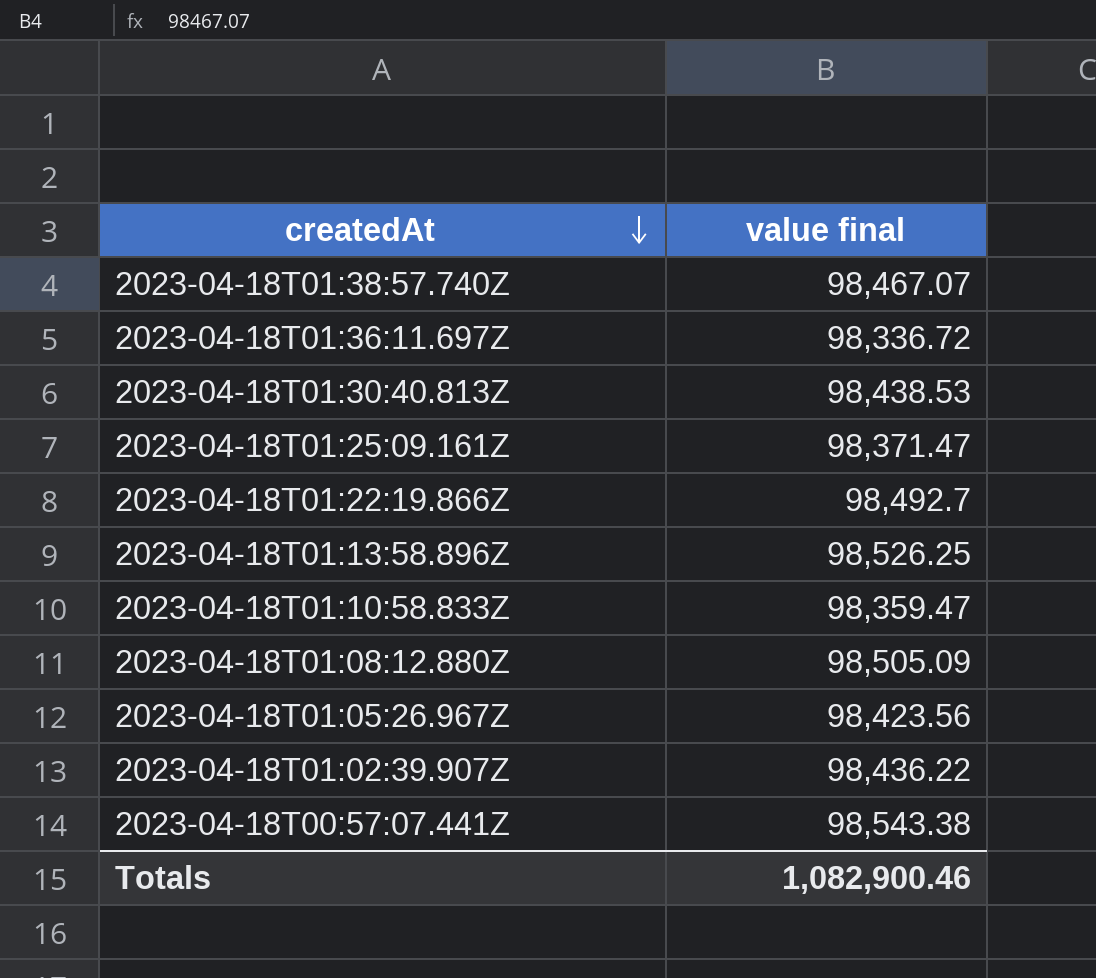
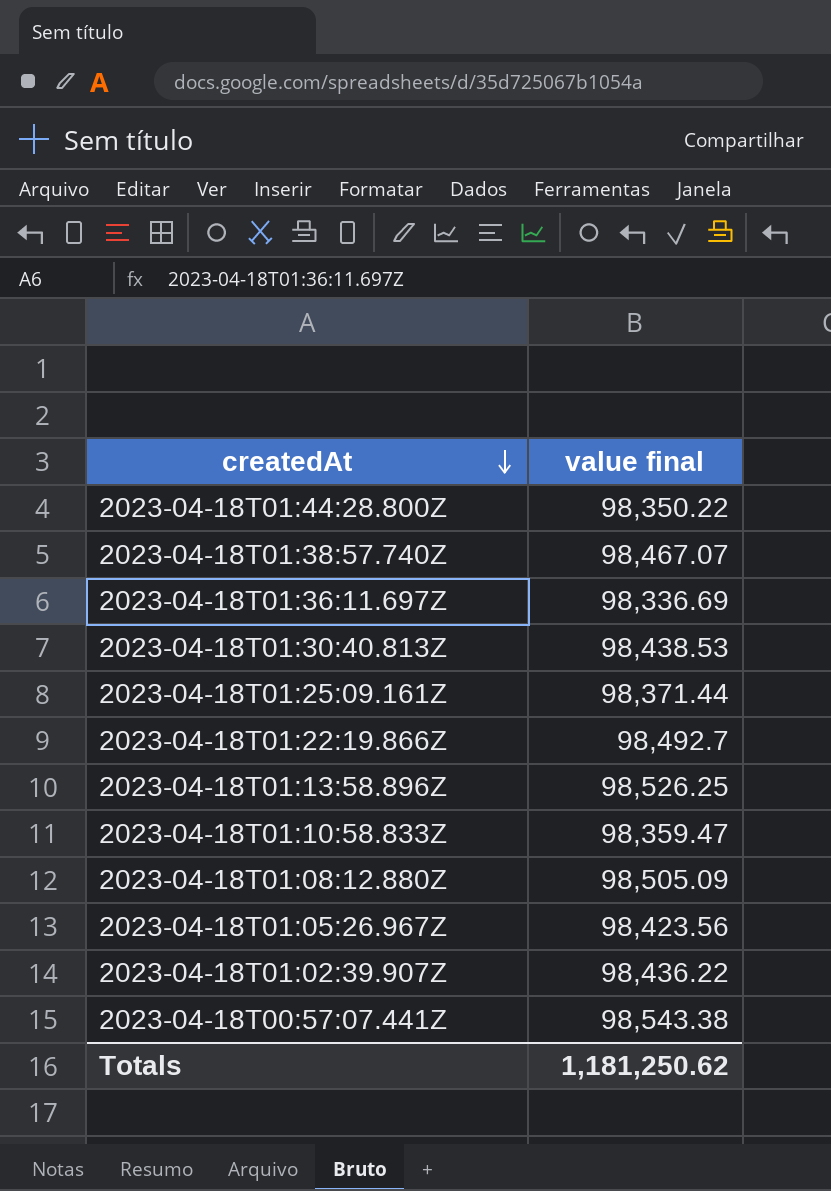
row 2023-04-18T01:44:28.800Z: none -> 98,350.22
2023-04-18T01:36:11.697Z | value final: 98,336.72 -> 98,336.69
2023-04-18T01:25:09.161Z | value final: 98,371.47 -> 98,371.44
Totals | value final: 1,082,900.46 -> 1,181,250.62

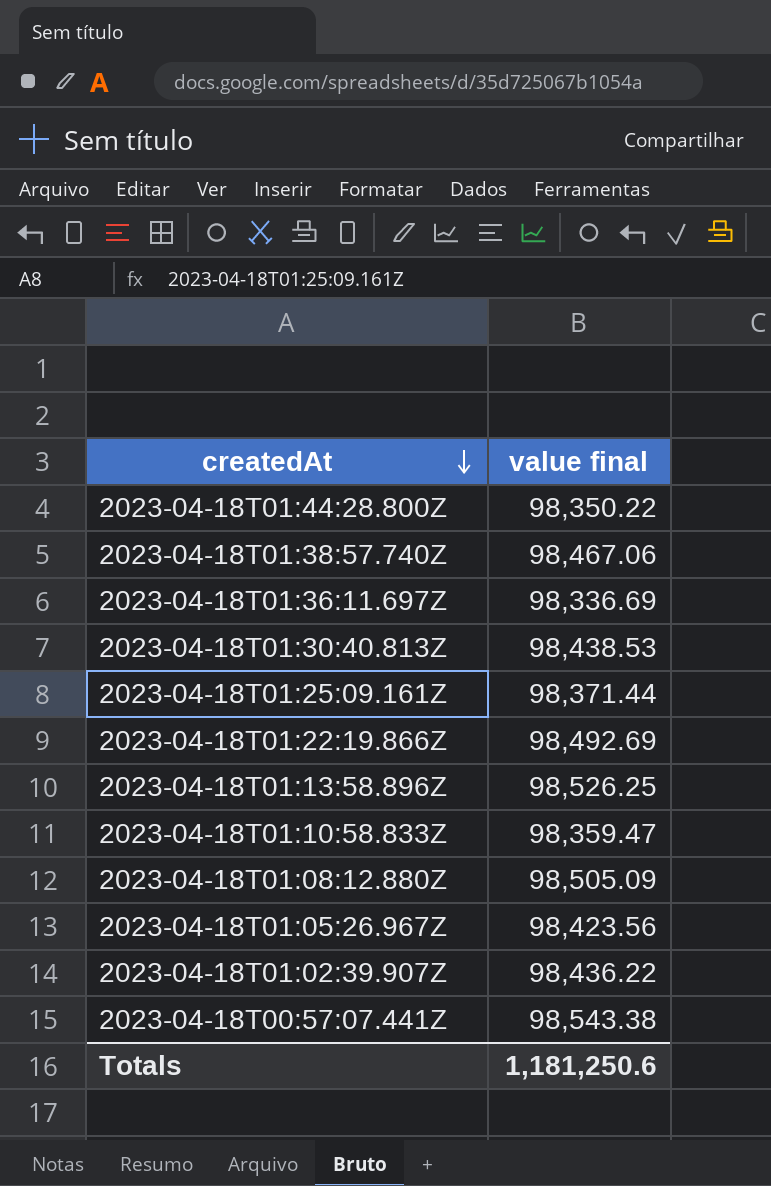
2023-04-18T01:38:57.740Z | value final: 98,467.07 -> 98,467.06
2023-04-18T01:22:19.866Z | value final: 98,492.7 -> 98,492.69
Totals | value final: 1,181,250.62 -> 1,181,250.6

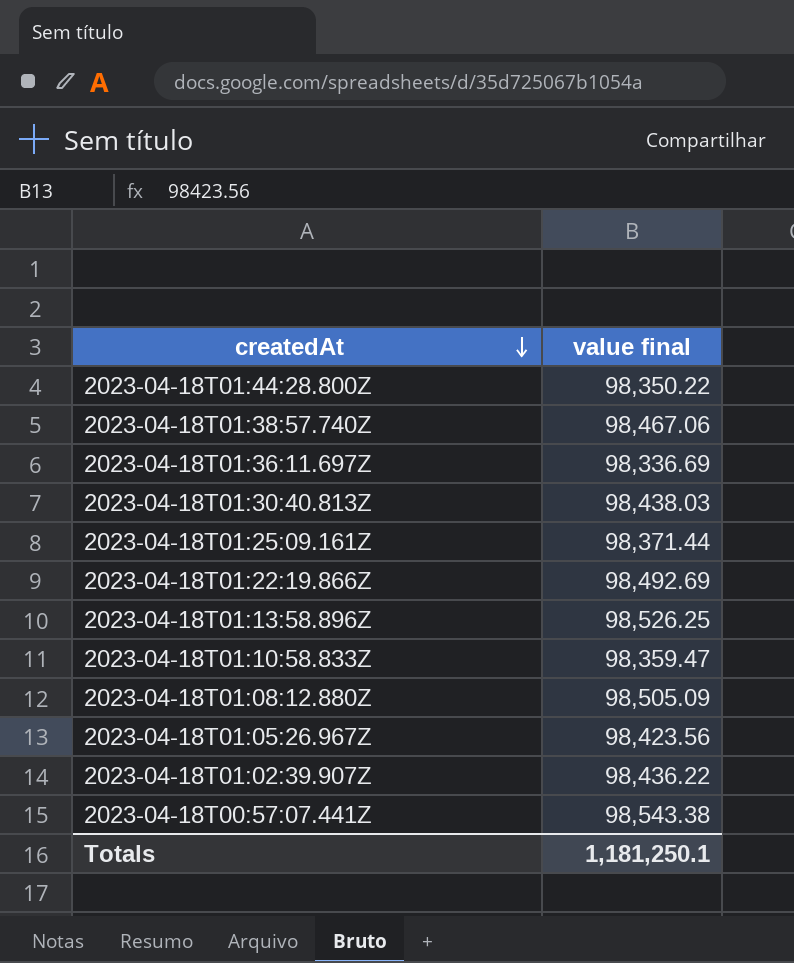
2023-04-18T01:30:40.813Z | value final: 98,438.53 -> 98,438.03
Totals | value final: 1,181,250.6 -> 1,181,250.1

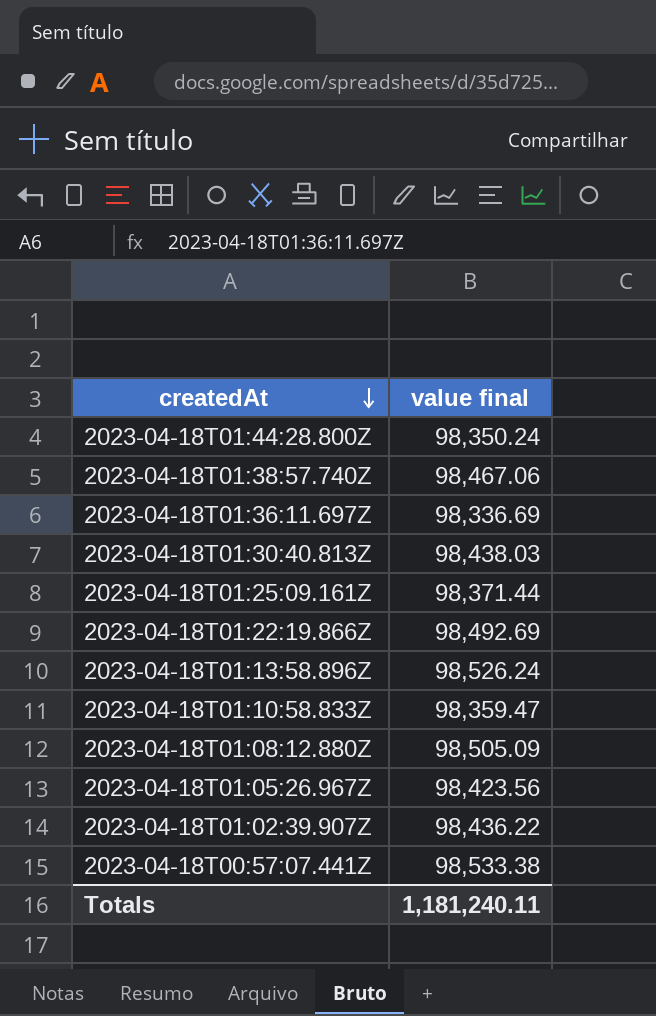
2023-04-18T01:44:28.800Z | value final: 98,350.22 -> 98,350.24
2023-04-18T01:13:58.896Z | value final: 98,526.25 -> 98,526.24
2023-04-18T00:57:07.441Z | value final: 98,543.38 -> 98,533.38
Totals | value final: 1,181,250.1 -> 1,181,240.11

